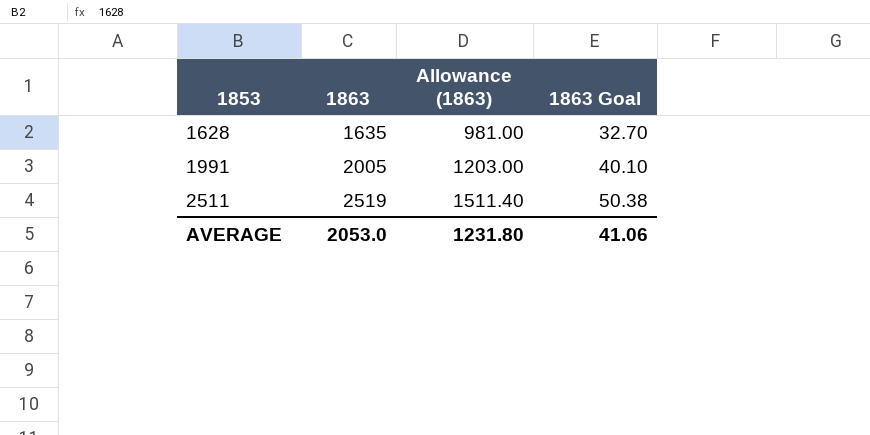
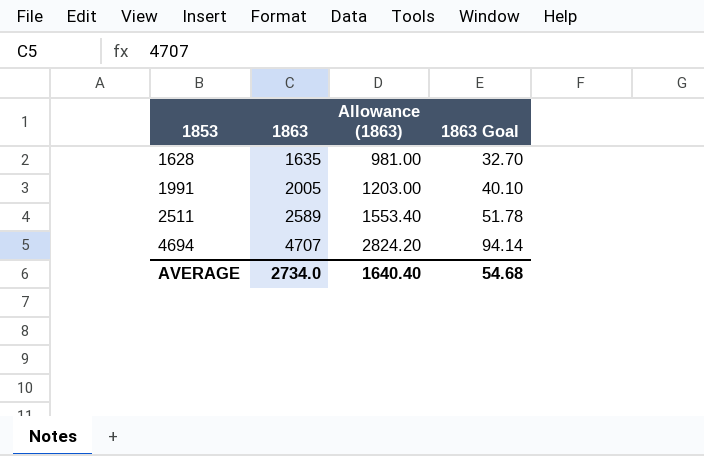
2511 | 1863: 2519 -> 2589
2511 | Allowance (1863): 1511.40 -> 1553.40
2511 | 1863 Goal: 50.38 -> 51.78
row 4694: none -> 4707 | 2824.20 | 94.14
AVERAGE | 1863: 2053.0 -> 2734.0
AVERAGE | Allowance (1863): 1231.80 -> 1640.40
AVERAGE | 1863 Goal: 41.06 -> 54.68

